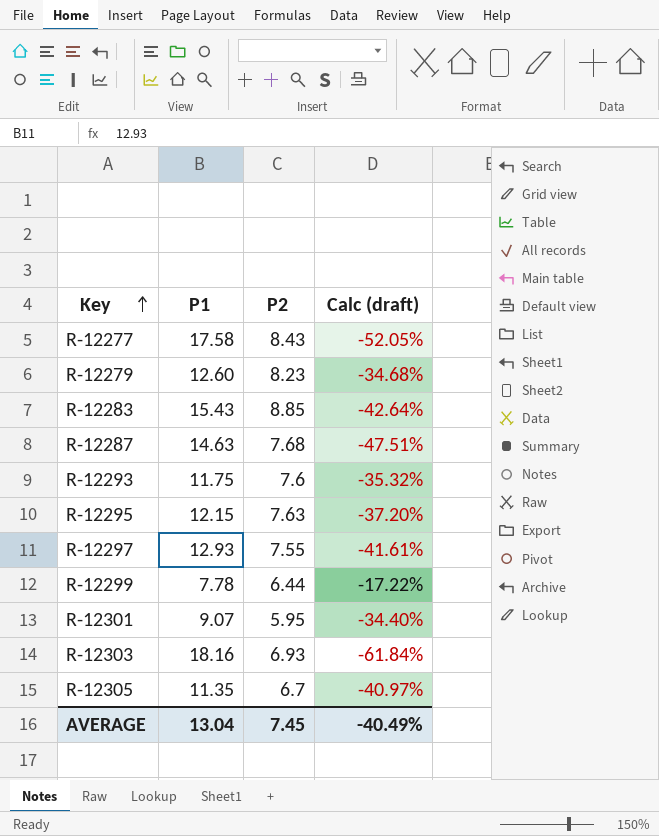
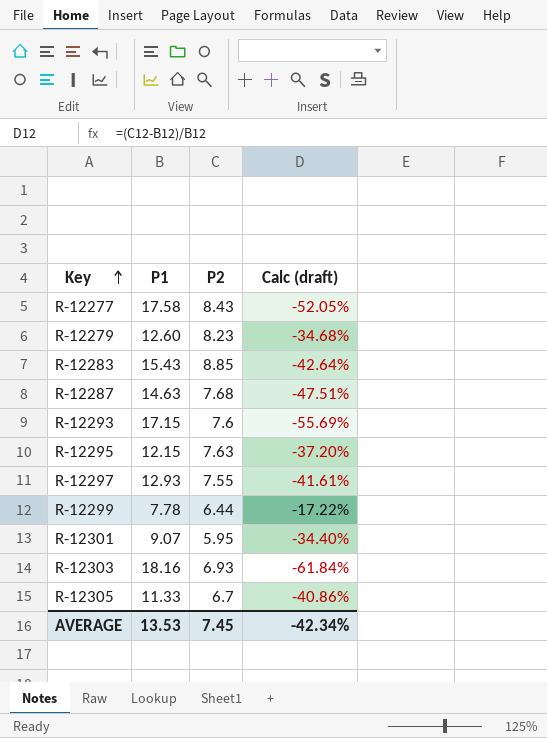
R-12293 | P1: 11.75 -> 17.15
R-12293 | Calc (draft): -35.32% -> -55.69%
R-12305 | P1: 11.35 -> 11.33
R-12305 | Calc (draft): -40.97% -> -40.86%
AVERAGE | P1: 13.04 -> 13.53
AVERAGE | Calc (draft): -40.49% -> -42.34%

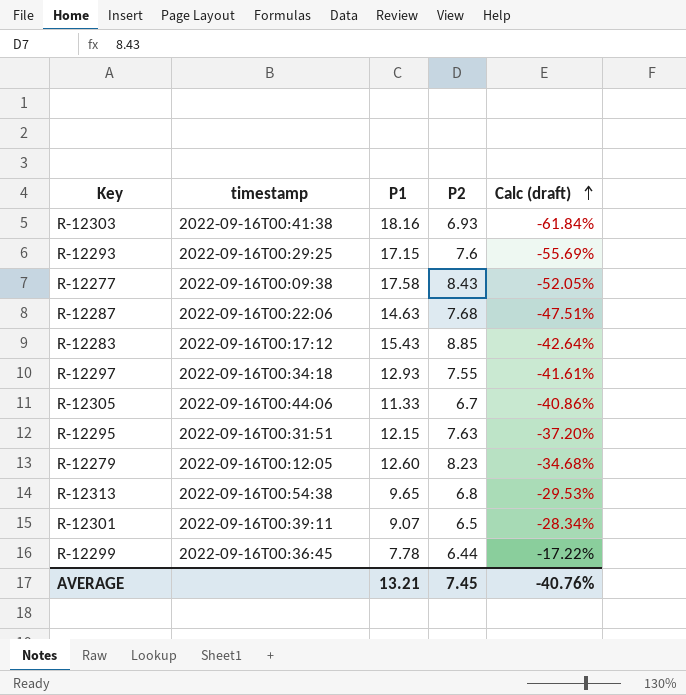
row order: Key ascending -> Calc (draft) ascending
column timestamp | position: none -> 2
row R-12313: none -> 2022-09-16T00:54:38 | 9.65 | 6.8 | -29.53%
R-12301 | P2: 5.95 -> 6.5
R-12301 | Calc (draft): -34.40% -> -28.34%
AVERAGE | P1: 13.53 -> 13.21
AVERAGE | Calc (draft): -42.34% -> -40.76%

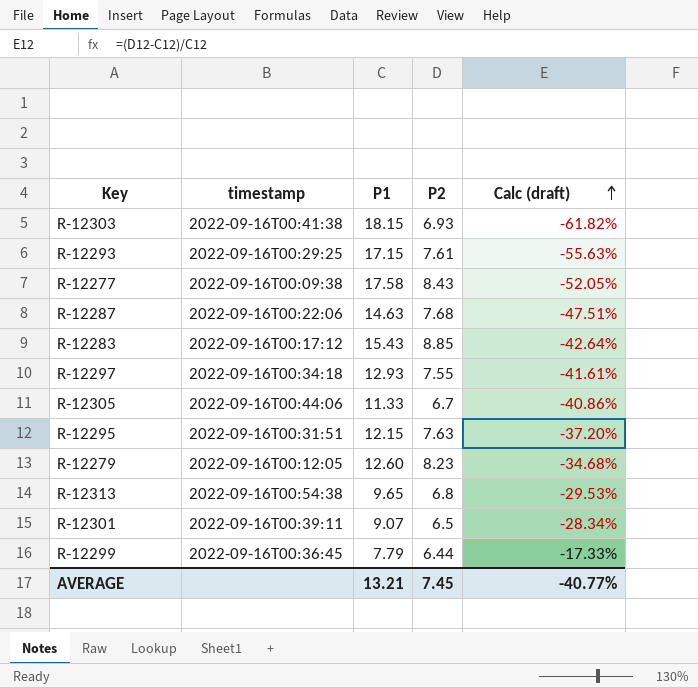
R-12303 | P1: 18.16 -> 18.15
R-12303 | Calc (draft): -61.84% -> -61.82%
R-12293 | P2: 7.6 -> 7.61
R-12293 | Calc (draft): -55.69% -> -55.63%
R-12299 | P1: 7.78 -> 7.79
R-12299 | Calc (draft): -17.22% -> -17.33%
AVERAGE | Calc (draft): -40.76% -> -40.77%

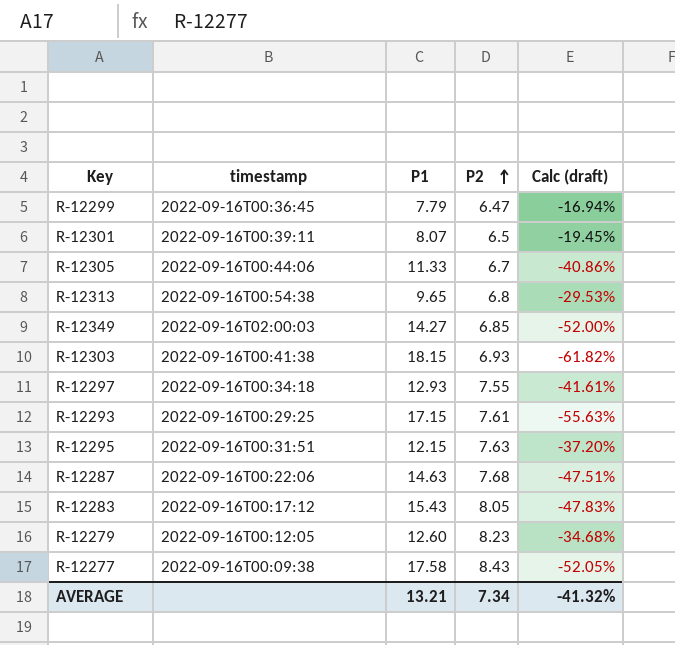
row order: Calc (draft) ascending -> P2 ascending
R-12299 | P2: 6.44 -> 6.47
R-12299 | Calc (draft): -17.33% -> -16.94%
R-12301 | P1: 9.07 -> 8.07
R-12301 | Calc (draft): -28.34% -> -19.45%
row R-12349: none -> 2022-09-16T02:00:03 | 14.27 | 6.85 | -52.00%
R-12283 | P2: 8.85 -> 8.05
R-12283 | Calc (draft): -42.64% -> -47.83%
AVERAGE | P2: 7.45 -> 7.34
AVERAGE | Calc (draft): -40.77% -> -41.32%

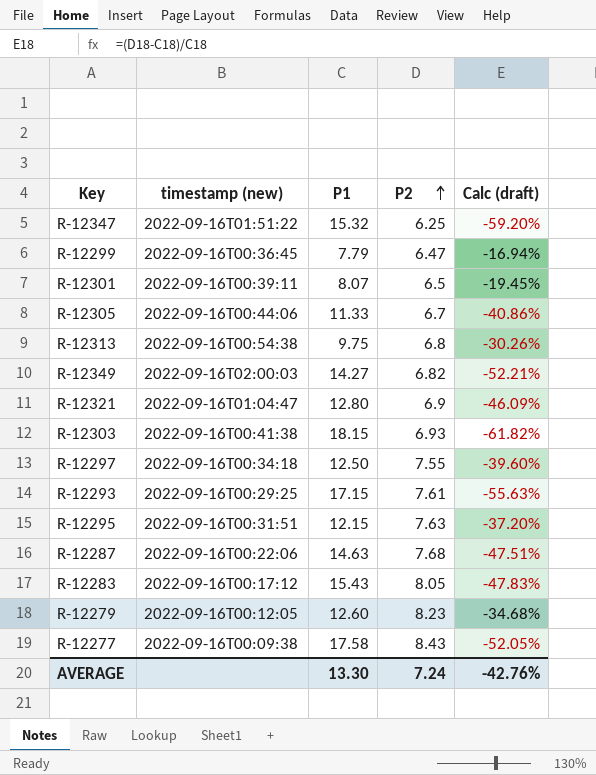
column name: timestamp -> timestamp (new)
row R-12347: none -> 2022-09-16T01:51:22 | 15.32 | 6.25 | -59.20%
R-12313 | P1: 9.65 -> 9.75
R-12313 | Calc (draft): -29.53% -> -30.26%
R-12349 | P2: 6.85 -> 6.82
R-12349 | Calc (draft): -52.00% -> -52.21%
row R-12321: none -> 2022-09-16T01:04:47 | 12.80 | 6.9 | -46.09%
R-12297 | P1: 12.93 -> 12.50
R-12297 | Calc (draft): -41.61% -> -39.60%
AVERAGE | P1: 13.21 -> 13.30
AVERAGE | P2: 7.34 -> 7.24
AVERAGE | Calc (draft): -41.32% -> -42.76%

